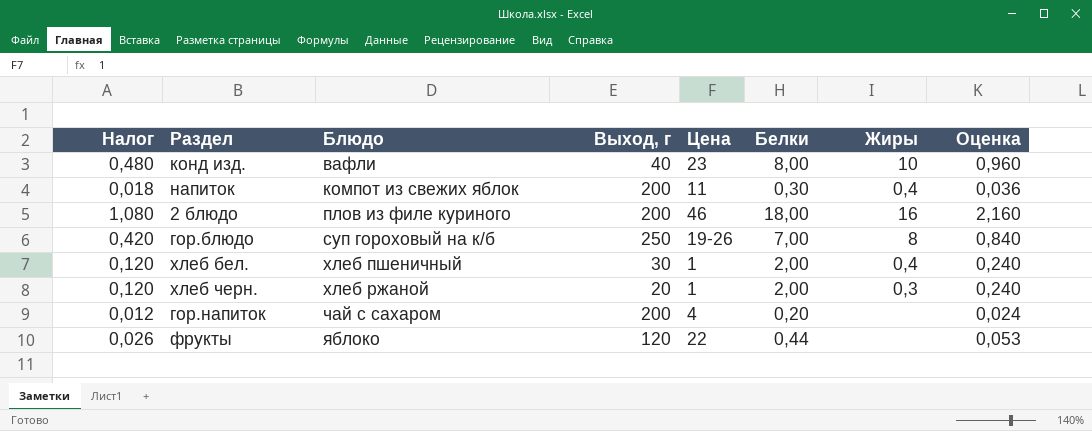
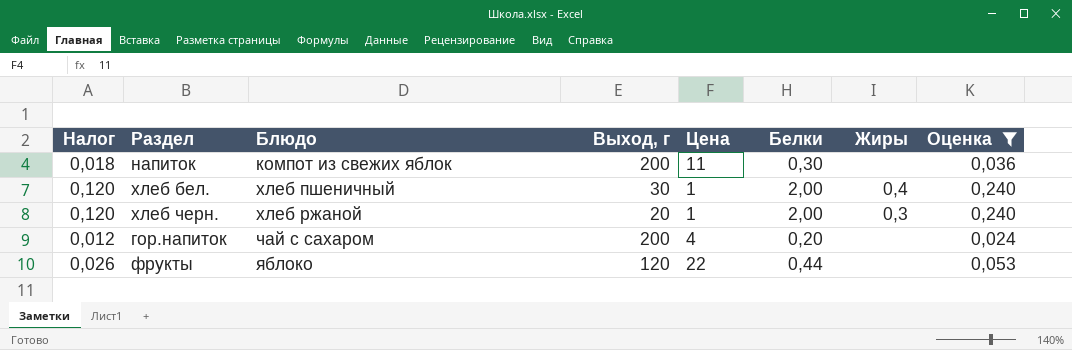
filter: none -> Оценка <= 0,240
напиток | Жиры: 0,4 -> none

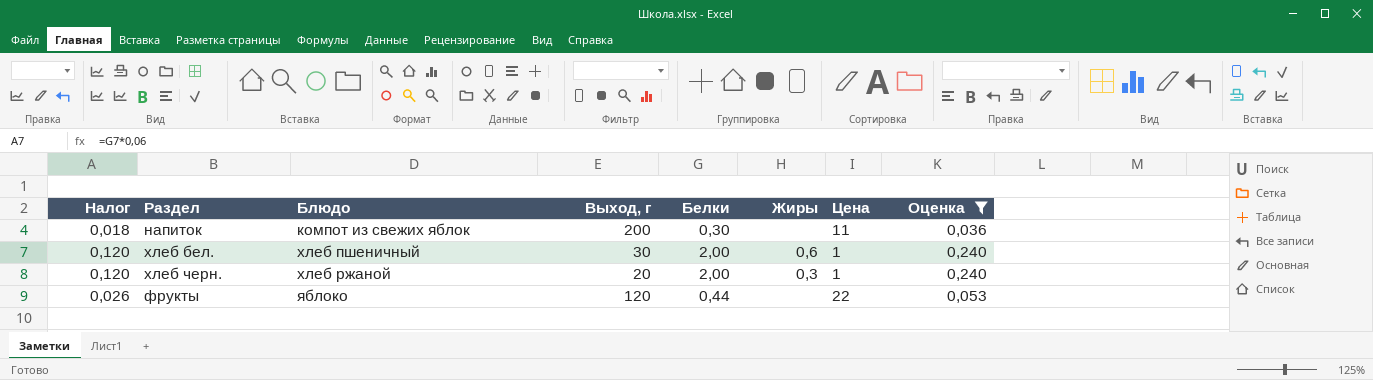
column Цена | position: 5 -> 7
row гор.напиток: 0,012 | чай с сахаром | 200 | 4 | 0,20 | none | 0,024 -> none
хлеб бел. | Жиры: 0,4 -> 0,6

